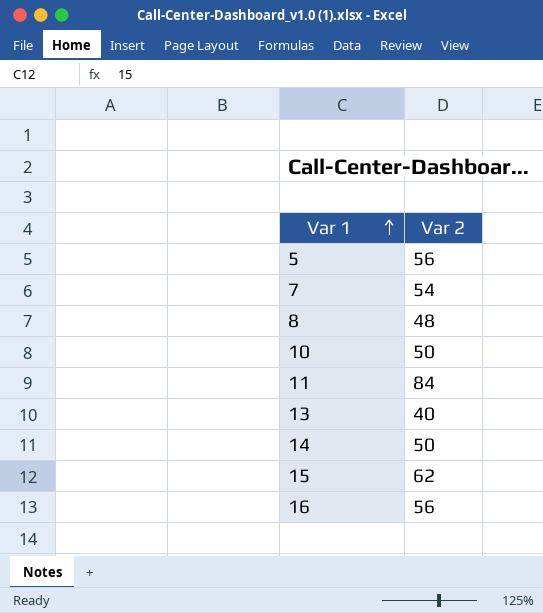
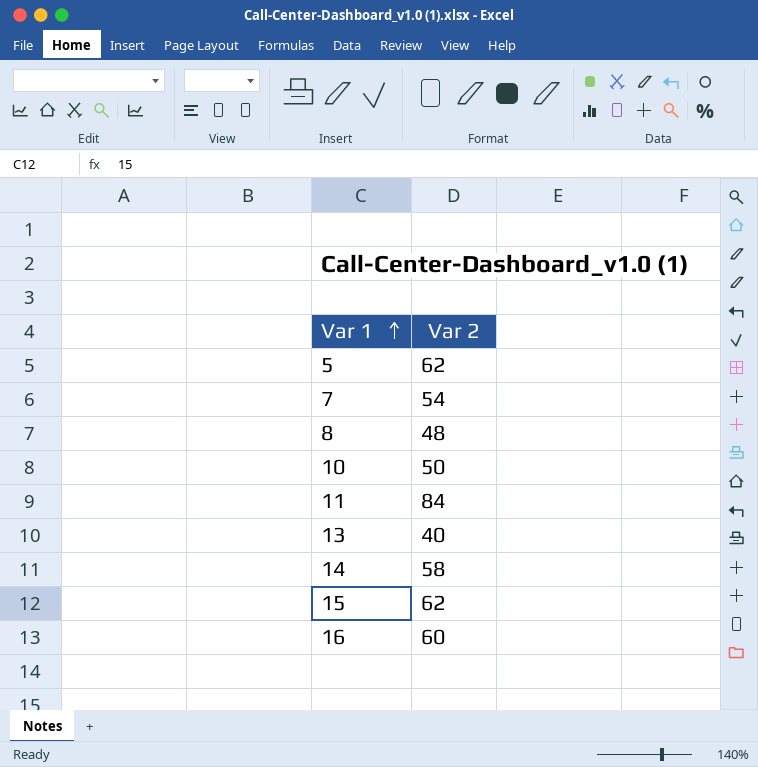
5 | Var 2: 56 -> 62
14 | Var 2: 50 -> 58
16 | Var 2: 56 -> 60

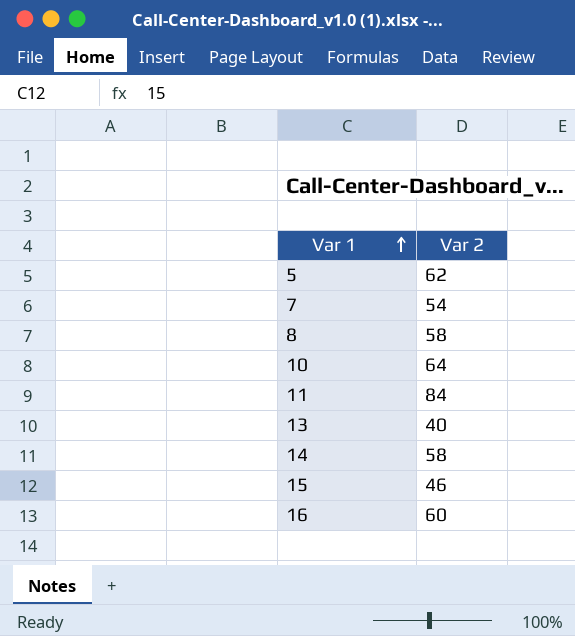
8 | Var 2: 48 -> 58
10 | Var 2: 50 -> 64
15 | Var 2: 62 -> 46

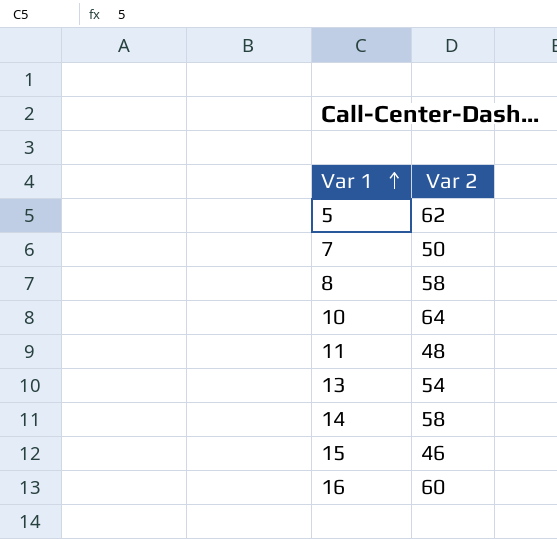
7 | Var 2: 54 -> 50
11 | Var 2: 84 -> 48
13 | Var 2: 40 -> 54

